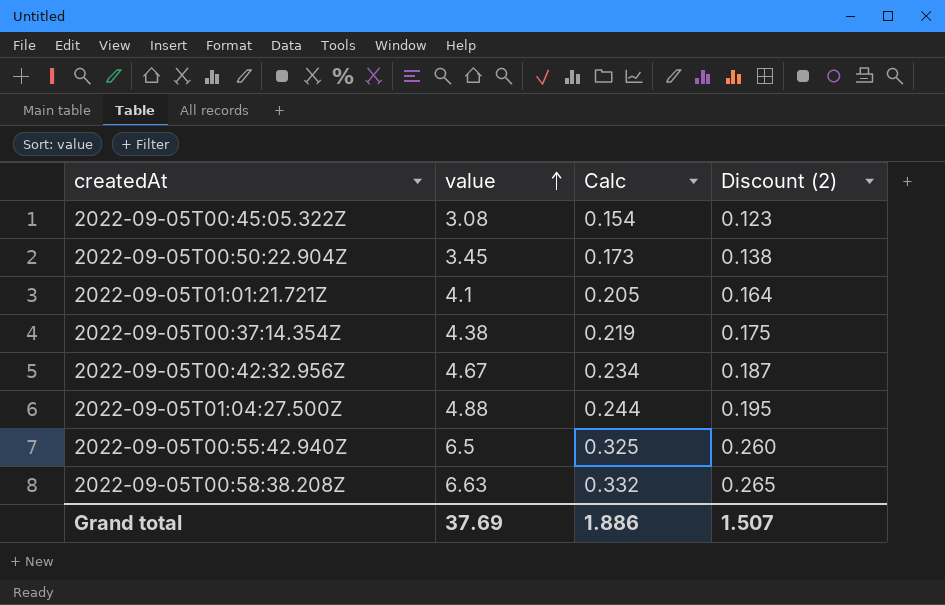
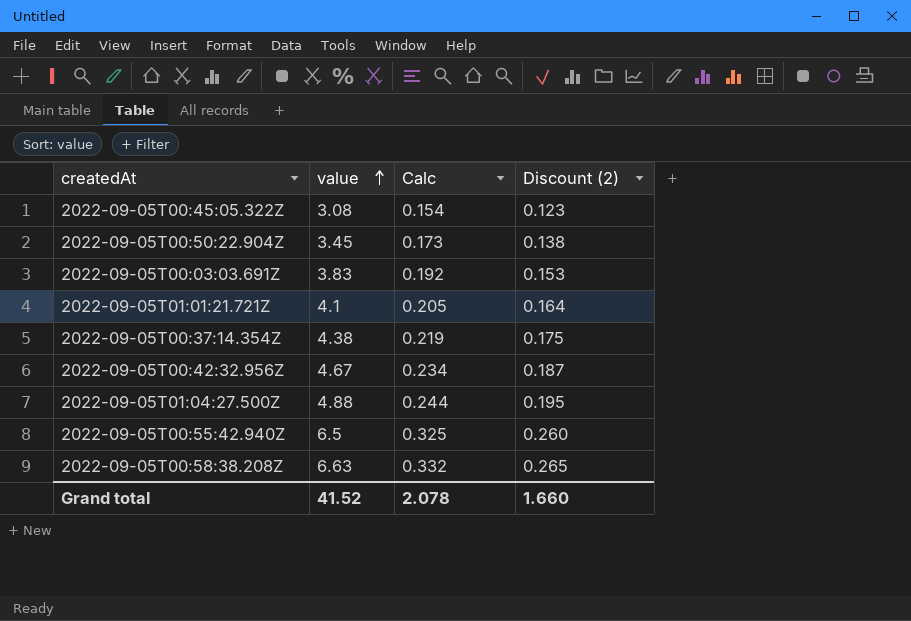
row 2022-09-05T00:03:03.691Z: none -> 3.83 | 0.192 | 0.153
Grand total | value: 37.69 -> 41.52
Grand total | Calc: 1.886 -> 2.078
Grand total | Discount (2): 1.507 -> 1.660

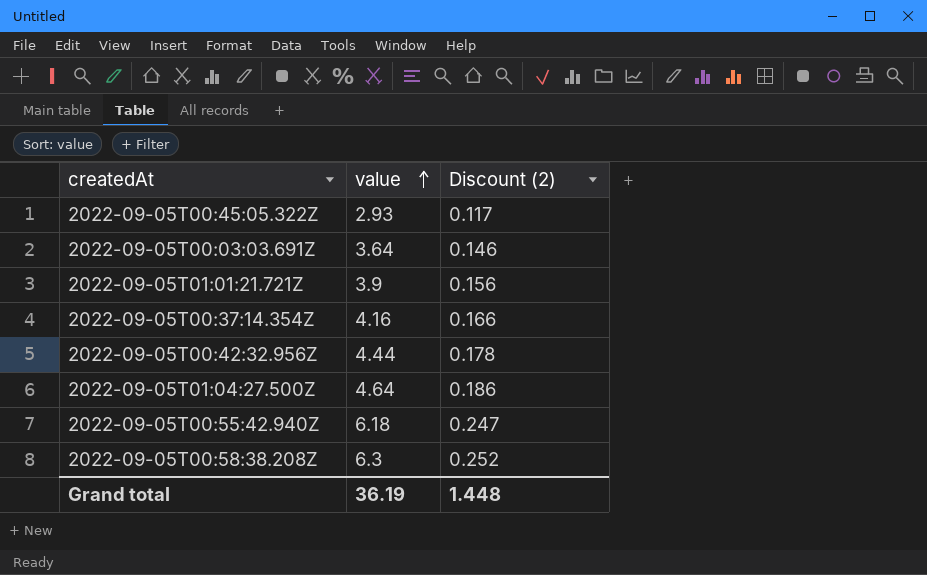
column Calc | formula: [value] * 0.05 -> none
row 2022-09-05T00:50:22.904Z: 3.45 | 0.173 | 0.138 -> none
2022-09-05T00:45:05.322Z | value: 3.08 -> 2.93
2022-09-05T00:45:05.322Z | Discount (2): 0.123 -> 0.117
2022-09-05T00:03:03.691Z | value: 3.83 -> 3.64
2022-09-05T00:03:03.691Z | Discount (2): 0.153 -> 0.146
2022-09-05T01:01:21.721Z | value: 4.1 -> 3.9
2022-09-05T01:01:21.721Z | Discount (2): 0.164 -> 0.156
2022-09-05T00:37:14.354Z | value: 4.38 -> 4.16
2022-09-05T00:37:14.354Z | Discount (2): 0.175 -> 0.166
2022-09-05T00:42:32.956Z | value: 4.67 -> 4.44
2022-09-05T00:42:32.956Z | Discount (2): 0.187 -> 0.178
2022-09-05T01:04:27.500Z | value: 4.88 -> 4.64
2022-09-05T01:04:27.500Z | Discount (2): 0.195 -> 0.186
2022-09-05T00:55:42.940Z | value: 6.5 -> 6.18
2022-09-05T00:55:42.940Z | Discount (2): 0.260 -> 0.247
2022-09-05T00:58:38.208Z | value: 6.63 -> 6.3
2022-09-05T00:58:38.208Z | Discount (2): 0.265 -> 0.252
Grand total | value: 41.52 -> 36.19
Grand total | Discount (2): 1.660 -> 1.448

